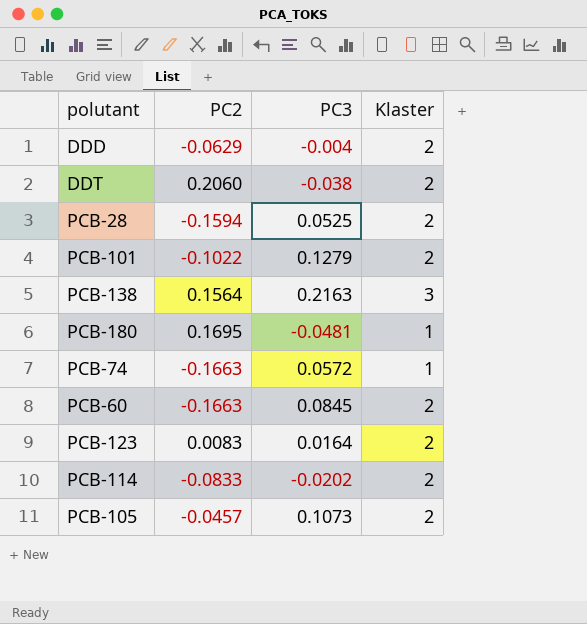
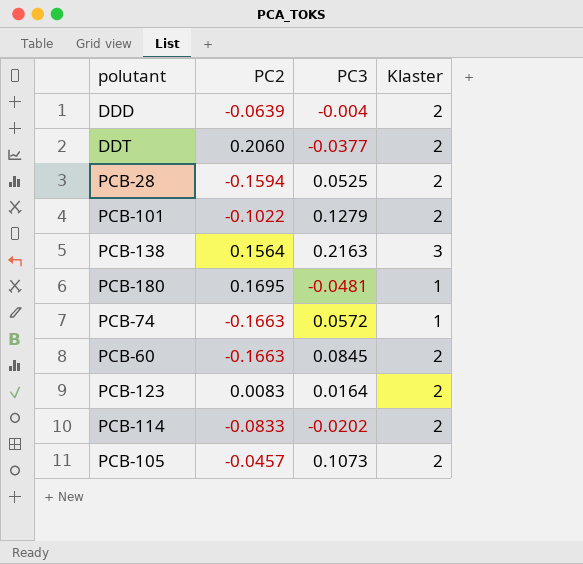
DDD | PC2: -0.0629 -> -0.0639
DDT | PC3: -0.038 -> -0.0377

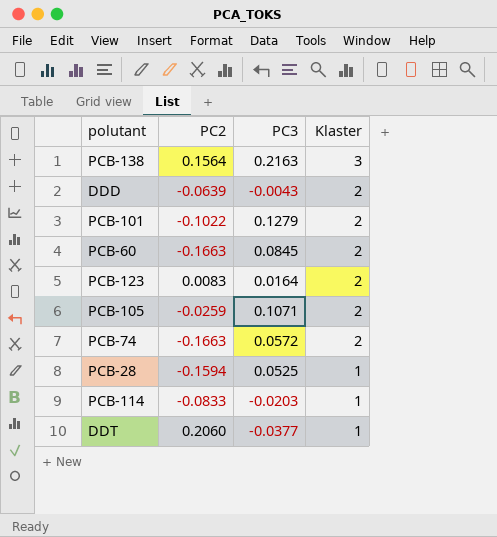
row order: none -> Klaster descending
row PCB-180: 0.1695 | -0.0481 | 1 -> none
DDD | PC3: -0.004 -> -0.0043
PCB-105 | PC2: -0.0457 -> -0.0259
PCB-105 | PC3: 0.1073 -> 0.1071
PCB-74 | Klaster: 1 -> 2
PCB-28 | Klaster: 2 -> 1
PCB-114 | PC3: -0.0202 -> -0.0203
PCB-114 | Klaster: 2 -> 1
DDT | Klaster: 2 -> 1

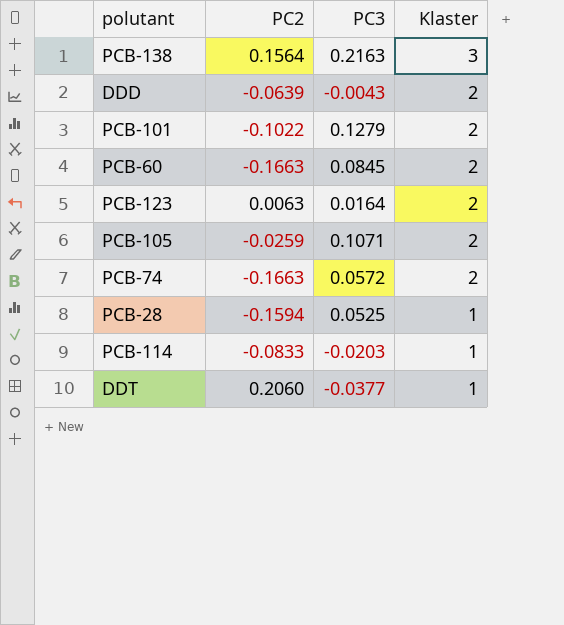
PCB-123 | PC2: 0.0083 -> 0.0063

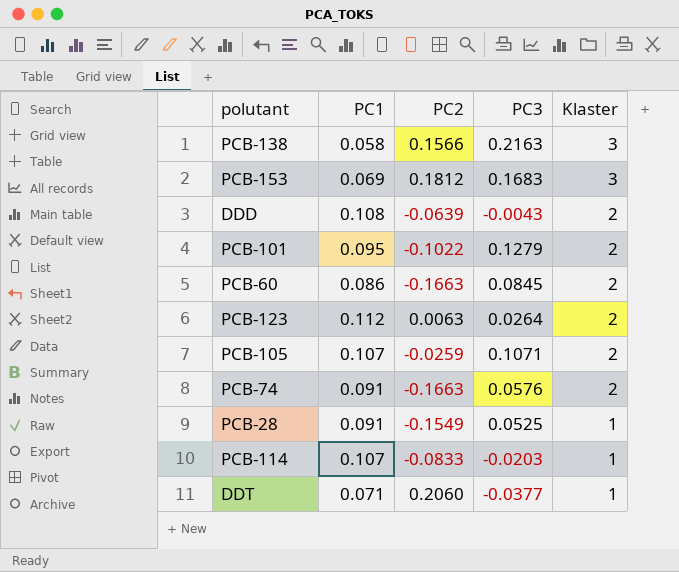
column PC1 | position: none -> 2
PCB-138 | PC2: 0.1564 -> 0.1566
row PCB-153: none -> 0.069 | 0.1812 | 0.1683 | 3
PCB-123 | PC3: 0.0164 -> 0.0264
PCB-74 | PC3: 0.0572 -> 0.0576
PCB-28 | PC2: -0.1594 -> -0.1549

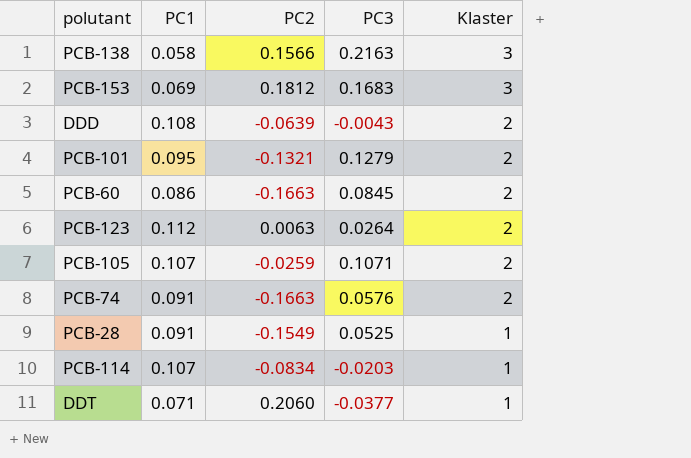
PCB-101 | PC2: -0.1022 -> -0.1321
PCB-114 | PC2: -0.0833 -> -0.0834

